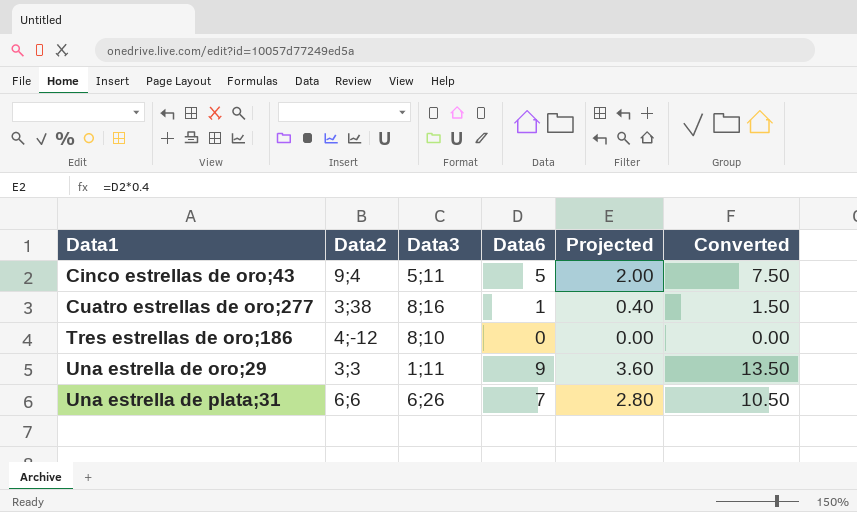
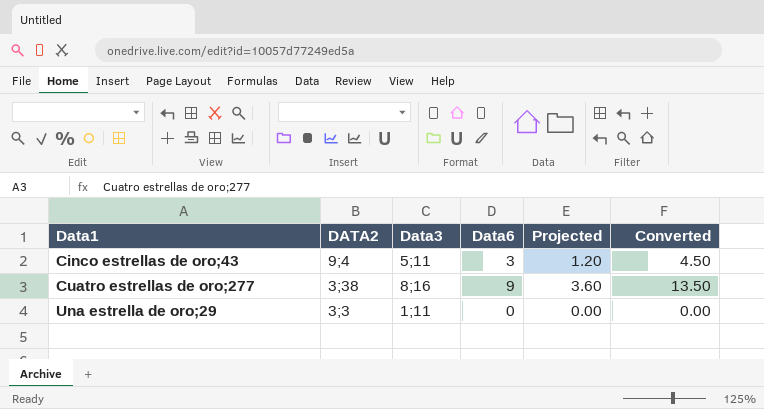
column name: Data2 -> DATA2
row Tres estrellas de oro;186: 4;-12 | 8;10 | 0 | 0.00 | 0.00 -> none
row Una estrella de plata;31: 6;6 | 6;26 | 7 | 2.80 | 10.50 -> none
Cinco estrellas de oro;43 | Data6: 5 -> 3
Cinco estrellas de oro;43 | Projected: 2.00 -> 1.20
Cinco estrellas de oro;43 | Converted: 7.50 -> 4.50
Cuatro estrellas de oro;277 | Data6: 1 -> 9
Cuatro estrellas de oro;277 | Projected: 0.40 -> 3.60
Cuatro estrellas de oro;277 | Converted: 1.50 -> 13.50
Una estrella de oro;29 | Data6: 9 -> 0
Una estrella de oro;29 | Projected: 3.60 -> 0.00
Una estrella de oro;29 | Converted: 13.50 -> 0.00

